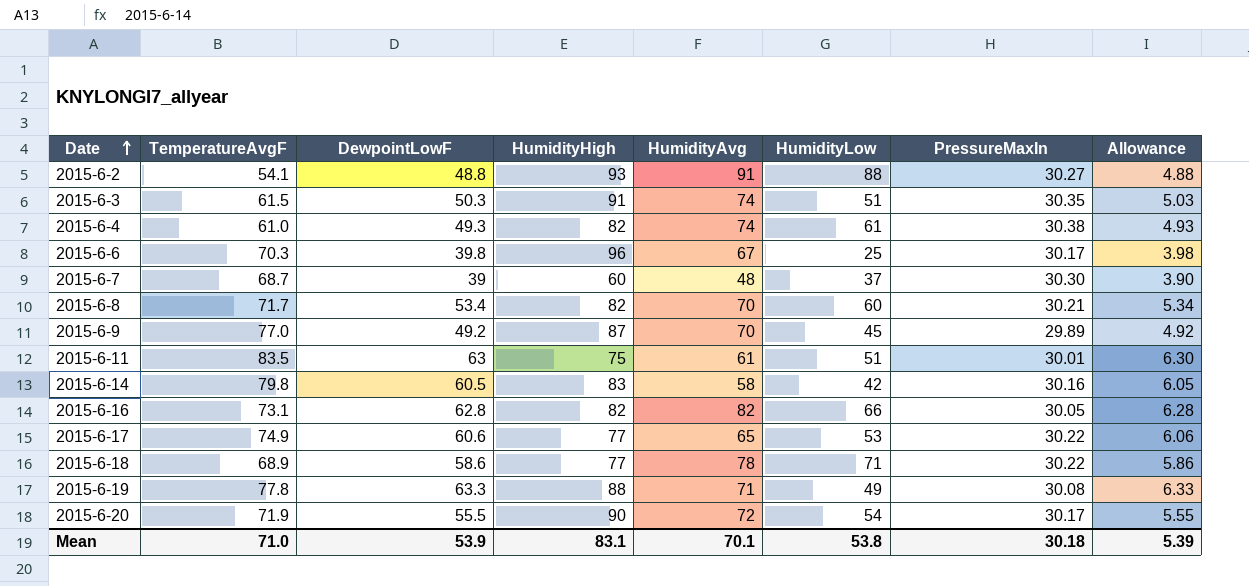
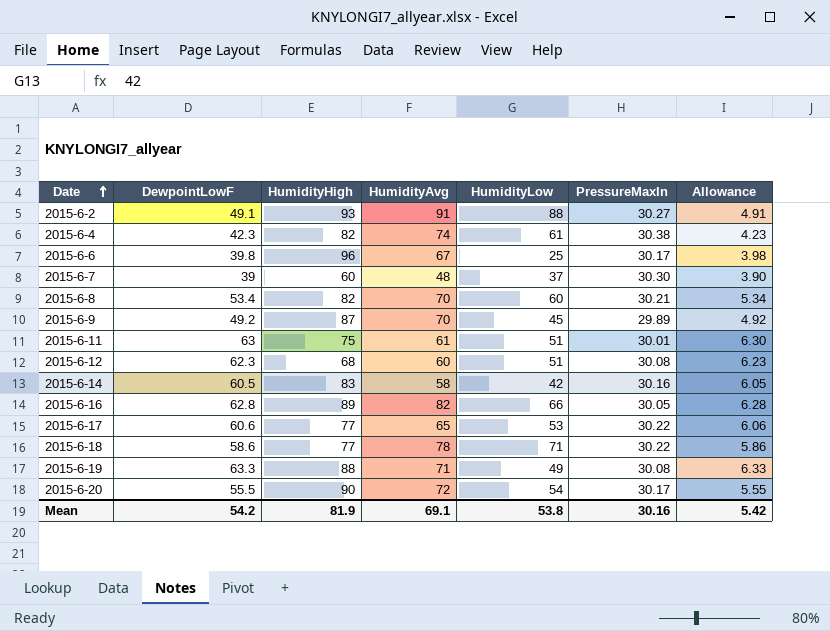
column TemperatureAvgF | position: 2 -> none
row 2015-6-3: 61.5 | 50.3 | 91 | 74 | 51 | 30.35 | 5.03 -> none
2015-6-2 | DewpointLowF: 48.8 -> 49.1
2015-6-2 | Allowance: 4.88 -> 4.91
2015-6-4 | DewpointLowF: 49.3 -> 42.3
2015-6-4 | Allowance: 4.93 -> 4.23
row 2015-6-12: none -> 62.3 | 68 | 60 | 51 | 30.08 | 6.23
2015-6-16 | HumidityHigh: 82 -> 89
Mean | DewpointLowF: 53.9 -> 54.2
Mean | HumidityHigh: 83.1 -> 81.9
Mean | HumidityAvg: 70.1 -> 69.1
Mean | PressureMaxIn: 30.18 -> 30.16
Mean | Allowance: 5.39 -> 5.42

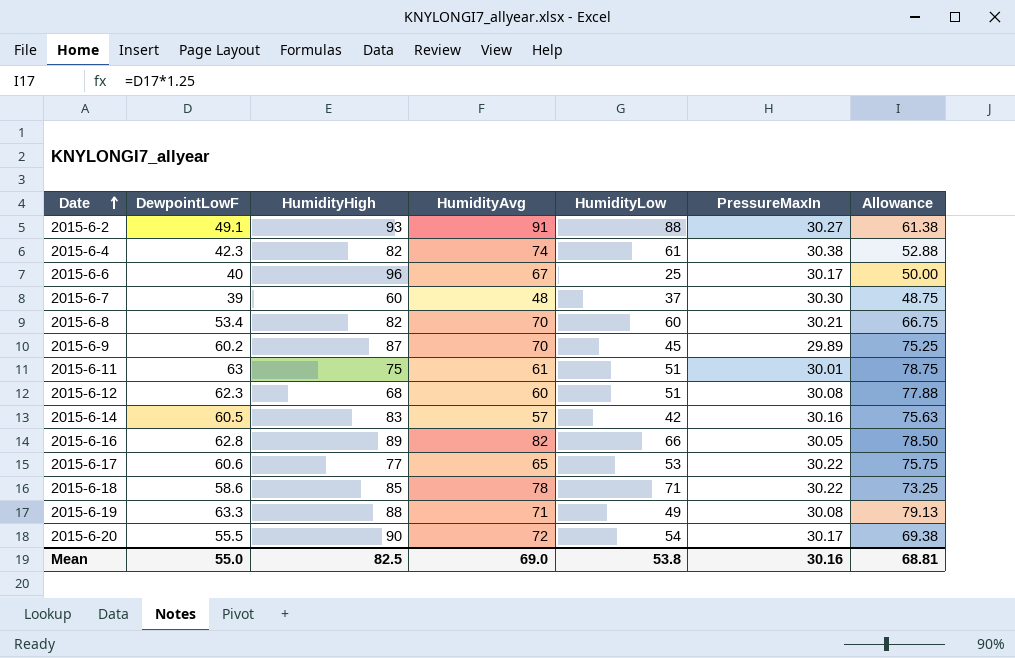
column Allowance | formula: [DewpointLowF] * 0.1 -> [DewpointLowF] * 1.25
2015-6-6 | DewpointLowF: 39.8 -> 40
2015-6-9 | DewpointLowF: 49.2 -> 60.2
2015-6-14 | HumidityAvg: 58 -> 57
2015-6-18 | HumidityHigh: 77 -> 85
Mean | DewpointLowF: 54.2 -> 55.0
Mean | HumidityHigh: 81.9 -> 82.5
Mean | HumidityAvg: 69.1 -> 69.0
Mean | Allowance: 5.42 -> 68.81

